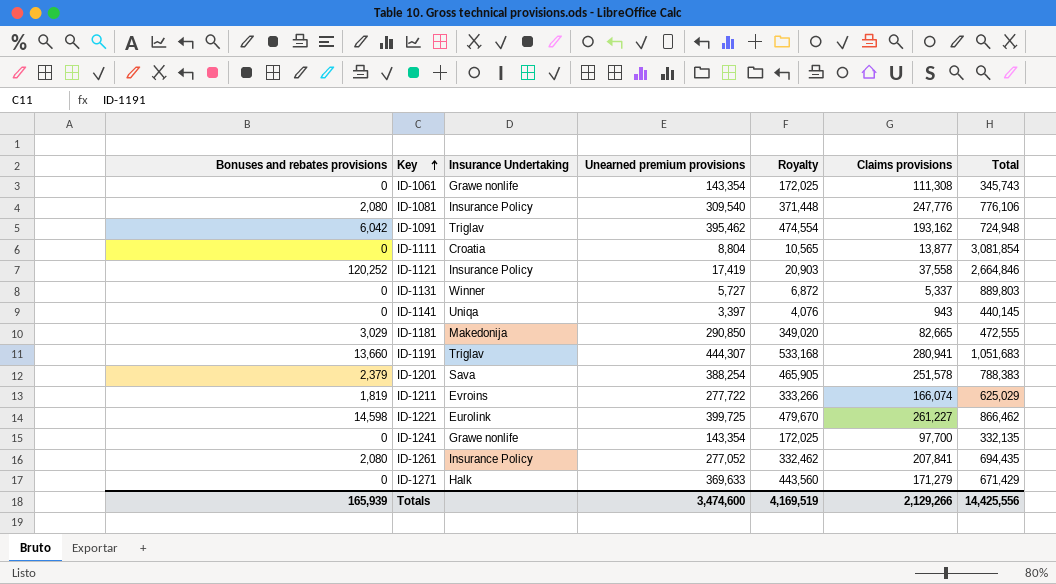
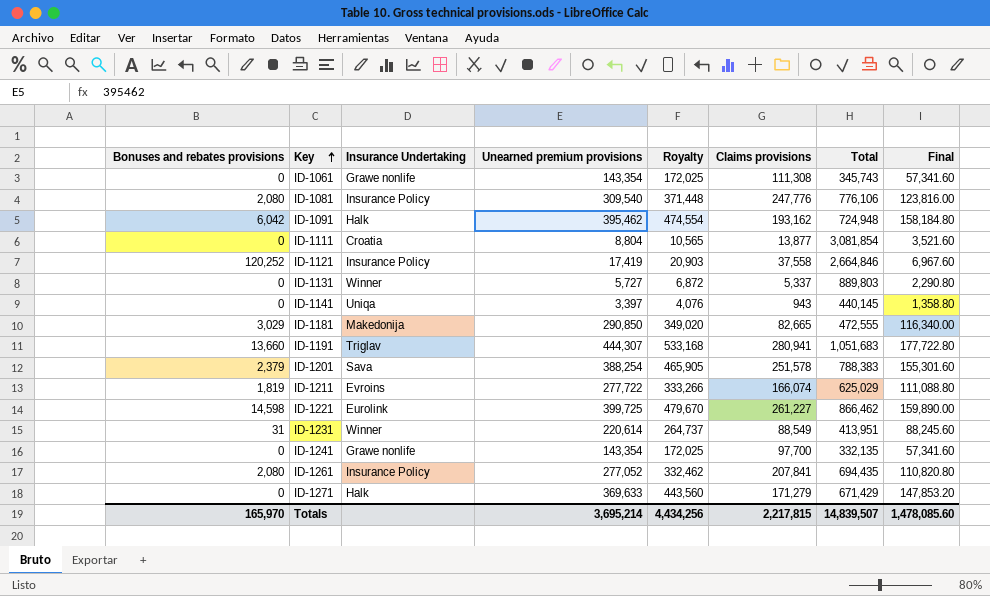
column Final | formula: none -> [Unearned premium provisions] * 0.4
ID-1091 | Insurance Undertaking: Triglav -> Halk
row ID-1231: none -> 31 | Winner | 220,614 | 264,737 | 88,549 | 413,951 | 88,245.60
Totals | Bonuses and rebates provisions: 165,939 -> 165,970
Totals | Unearned premium provisions: 3,474,600 -> 3,695,214
Totals | Royalty: 4,169,519 -> 4,434,256
Totals | Claims provisions: 2,129,266 -> 2,217,815
Totals | Total: 14,425,556 -> 14,839,507

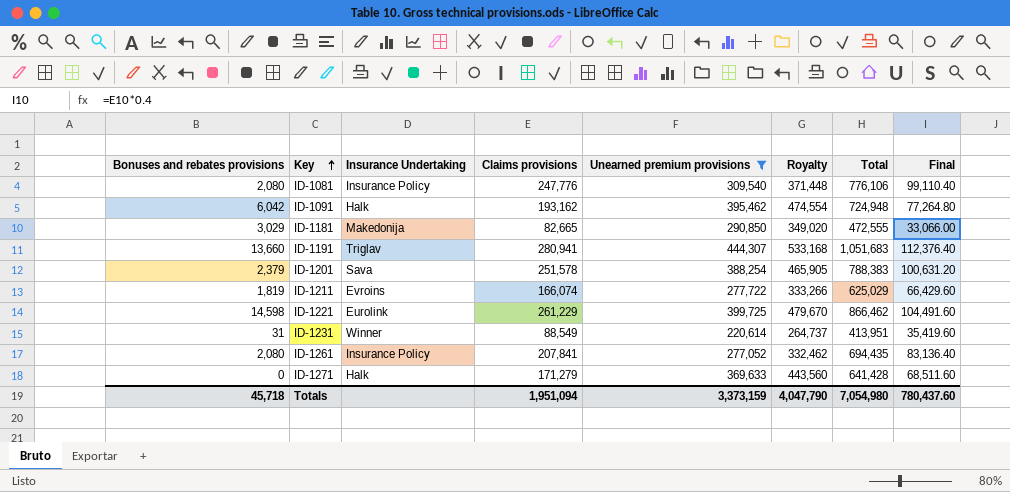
filter: none -> Unearned premium provisions >= 220,614
column Claims provisions | position: 6 -> 4
column Final | formula: [Unearned premium provisions] * 0.4 -> [Claims provisions] * 0.4
ID-1221 | Claims provisions: 261,227 -> 261,229
ID-1271 | Total: 671,429 -> 641,428
Totals | Bonuses and rebates provisions: 165,970 -> 45,718
Totals | Claims provisions: 2,217,815 -> 1,951,094
Totals | Unearned premium provisions: 3,695,214 -> 3,373,159
Totals | Royalty: 4,434,256 -> 4,047,790
Totals | Total: 14,839,507 -> 7,054,980
Totals | Final: 1,478,085.60 -> 780,437.60

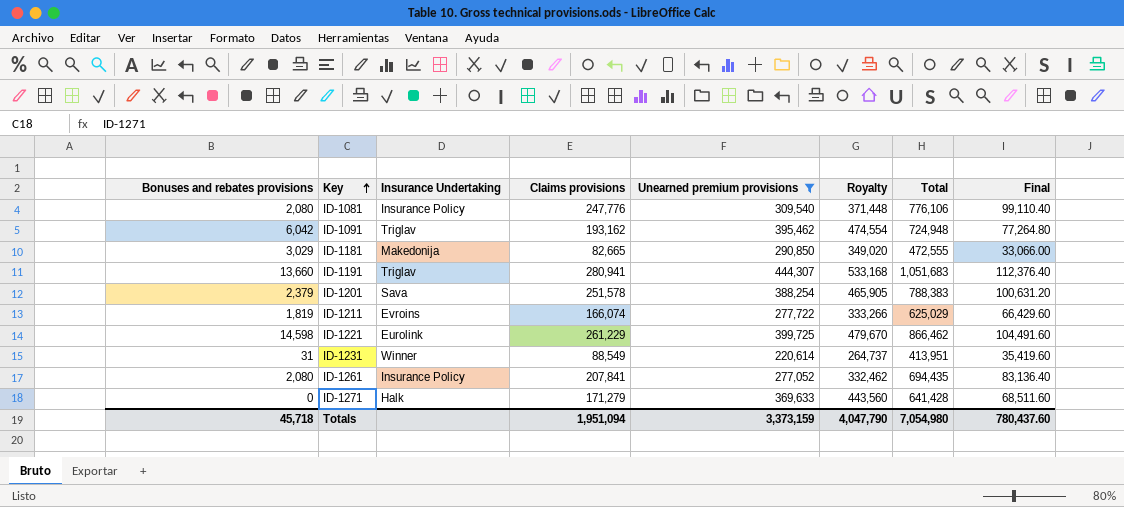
ID-1091 | Insurance Undertaking: Halk -> Triglav

